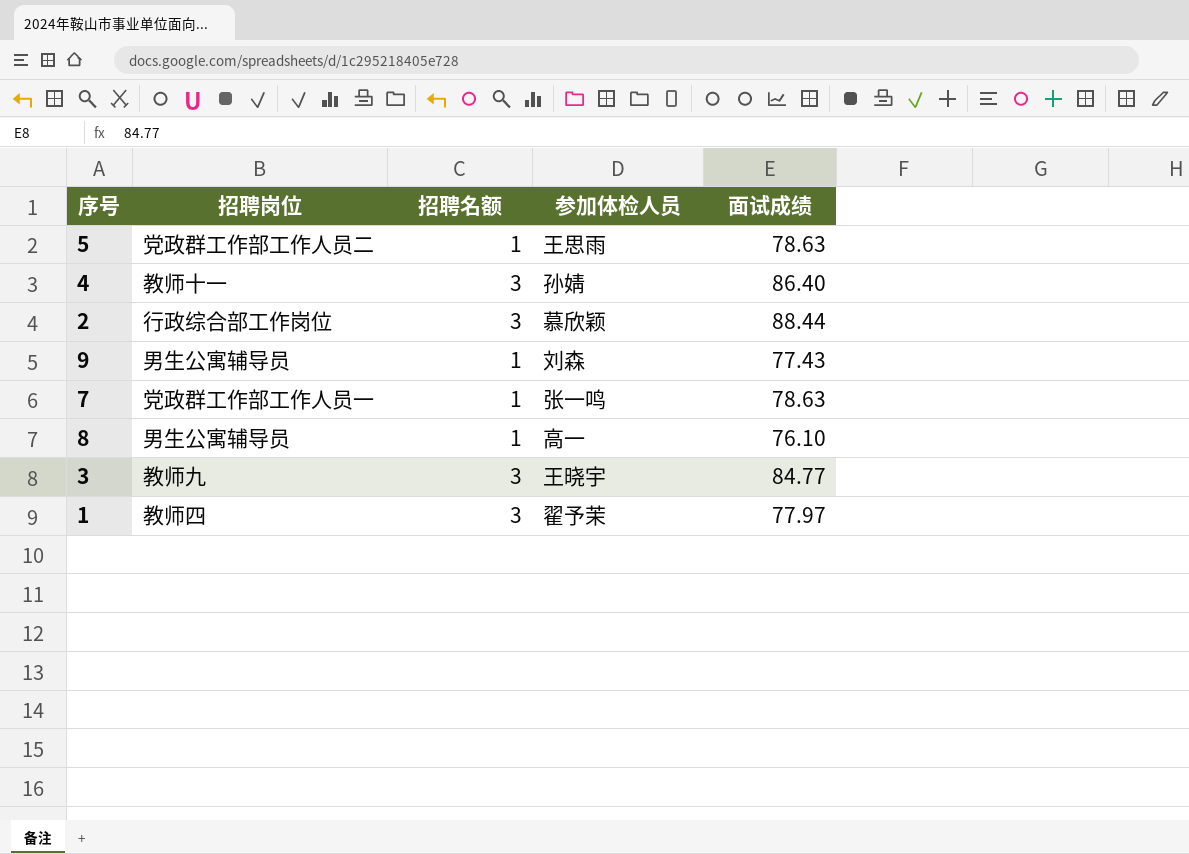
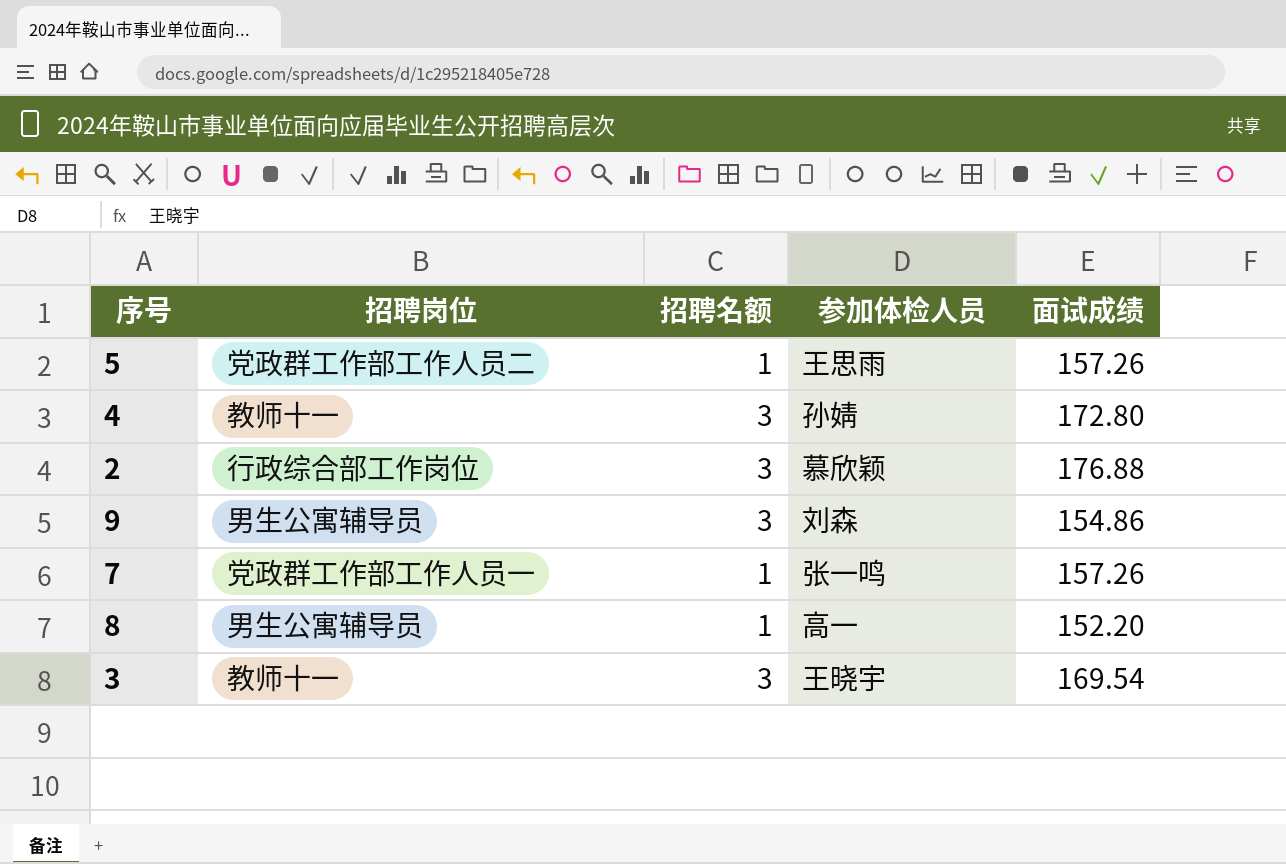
row 1: 教师四 | 3 | 翟予茉 | 77.97 -> none
5 | 面试成绩: 78.63 -> 157.26
4 | 面试成绩: 86.40 -> 172.80
2 | 面试成绩: 88.44 -> 176.88
9 | 招聘名额: 1 -> 3
9 | 面试成绩: 77.43 -> 154.86
7 | 面试成绩: 78.63 -> 157.26
8 | 面试成绩: 76.10 -> 152.20
3 | 招聘岗位: 教师九 -> 教师十一
3 | 面试成绩: 84.77 -> 169.54

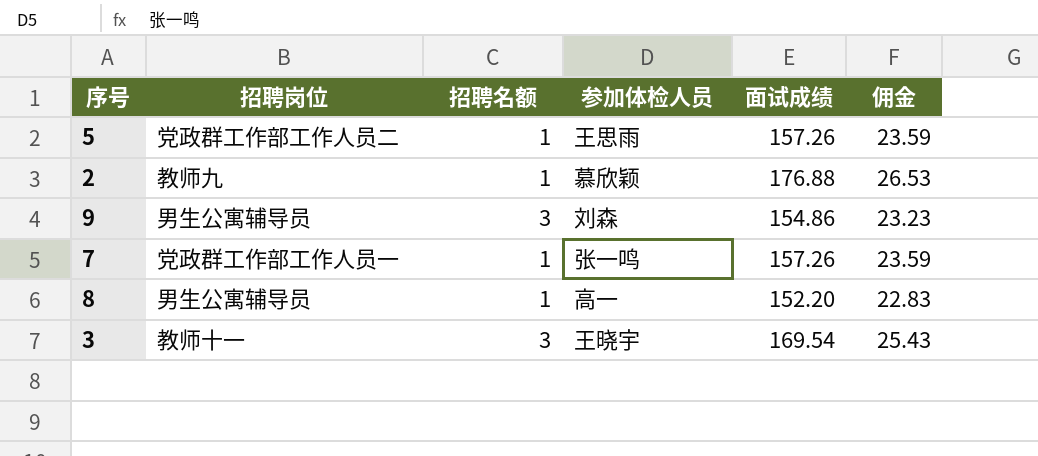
column 佣金 | formula: none -> [面试成绩] * 0.15
row 4: 教师十一 | 3 | 孙婧 | 172.80 -> none
2 | 招聘岗位: 行政综合部工作岗位 -> 教师九
2 | 招聘名额: 3 -> 1

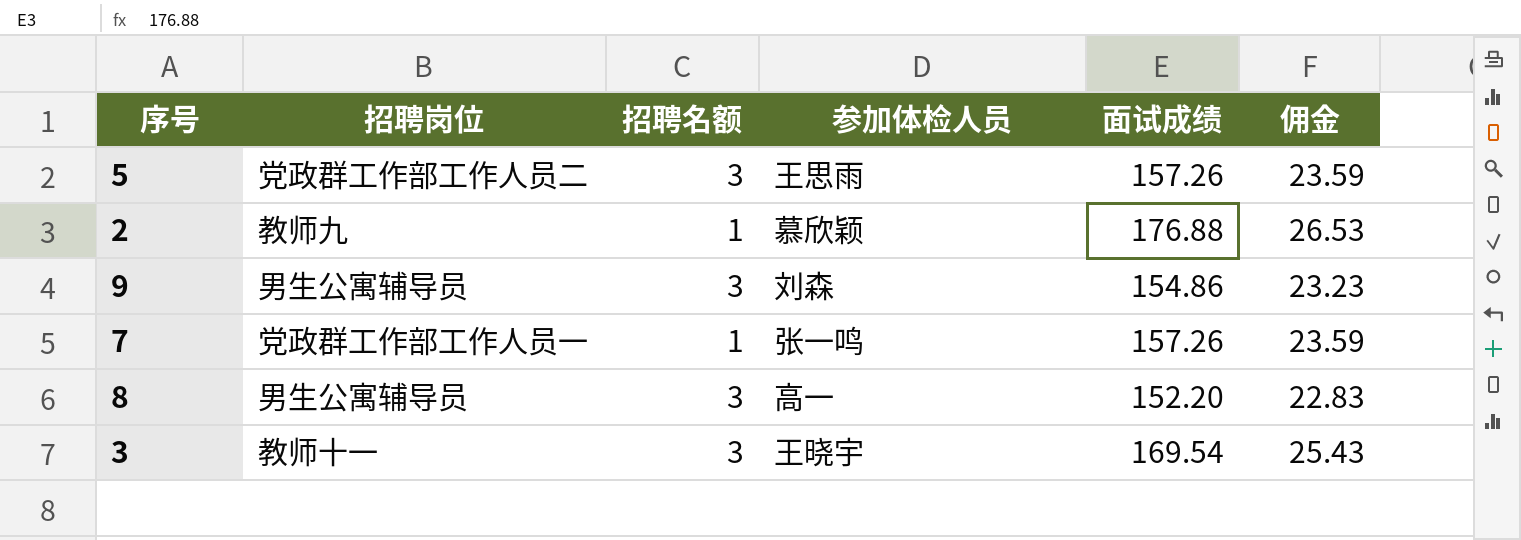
5 | 招聘名额: 1 -> 3
8 | 招聘名额: 1 -> 3

